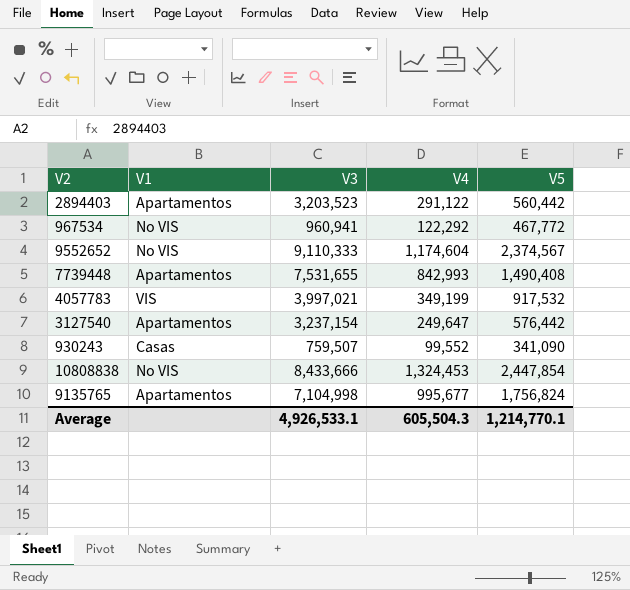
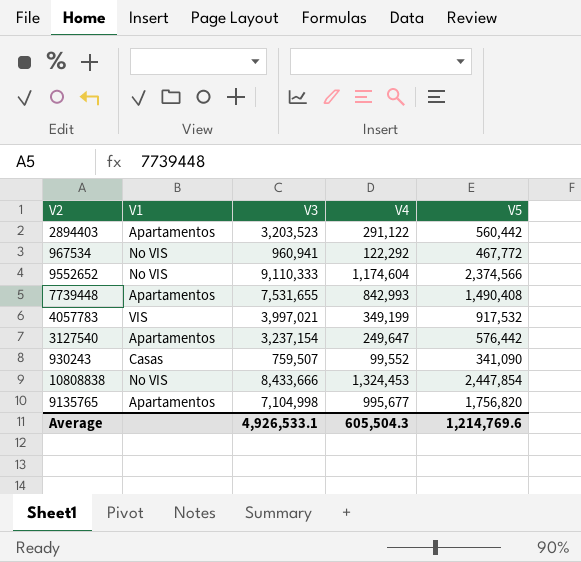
9552652 | V5: 2,374,567 -> 2,374,566
9135765 | V5: 1,756,824 -> 1,756,820
Average | V5: 1,214,770.1 -> 1,214,769.6

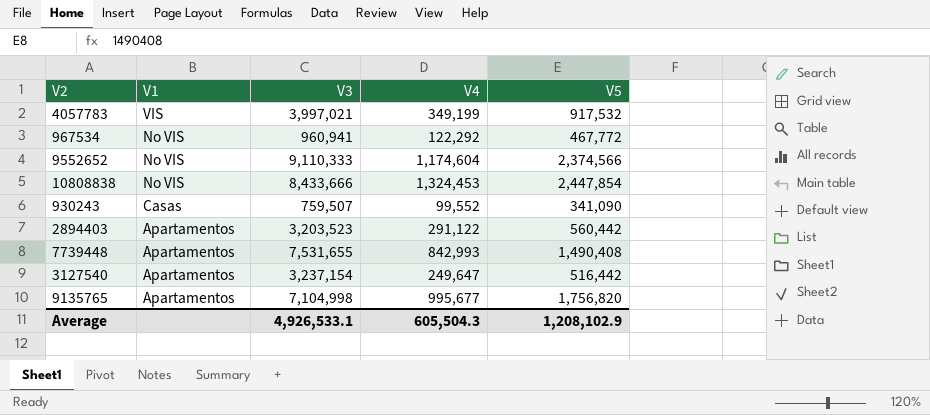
row order: none -> V1 descending
3127540 | V5: 576,442 -> 516,442
Average | V5: 1,214,769.6 -> 1,208,102.9

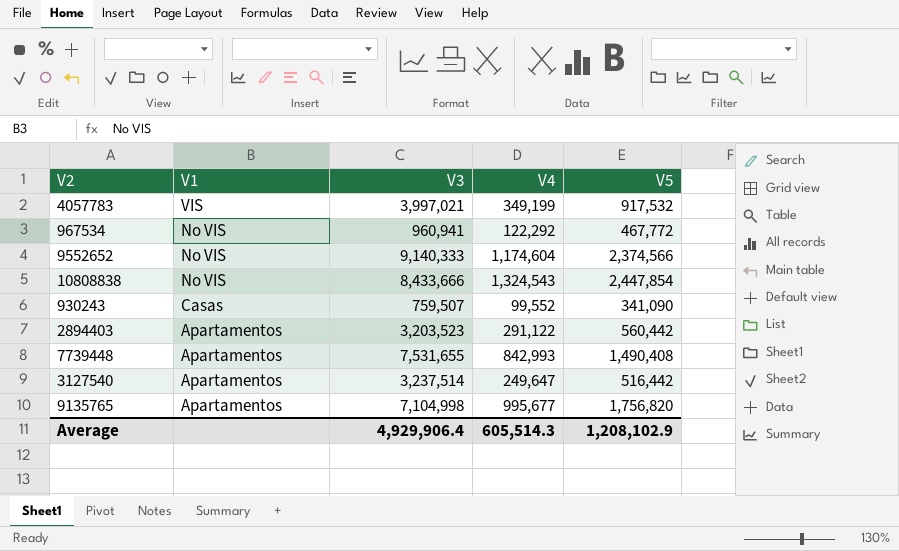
9552652 | V3: 9,110,333 -> 9,140,333
10808838 | V4: 1,324,453 -> 1,324,543
3127540 | V3: 3,237,154 -> 3,237,514
Average | V3: 4,926,533.1 -> 4,929,906.4
Average | V4: 605,504.3 -> 605,514.3

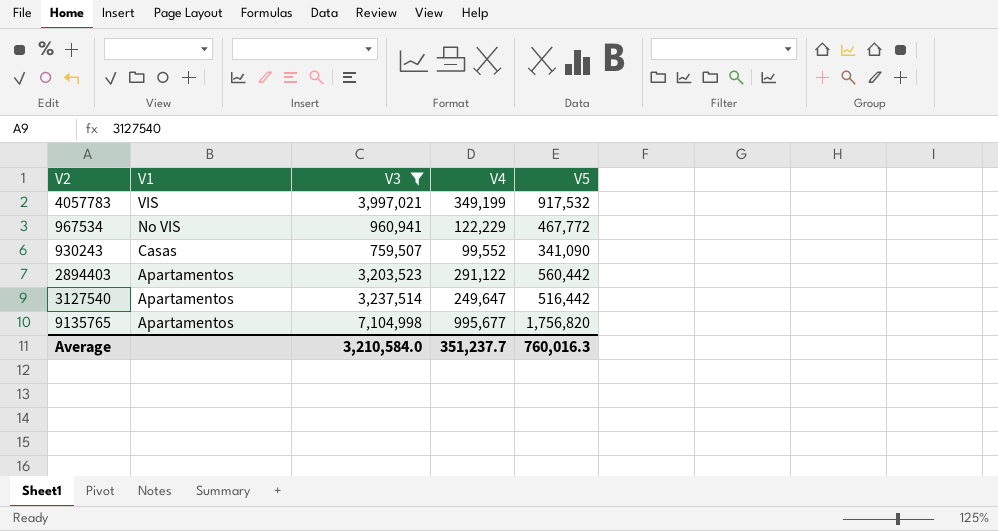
filter: none -> V3 <= 7,104,998
967534 | V4: 122,292 -> 122,229
Average | V3: 4,929,906.4 -> 3,210,584.0
Average | V4: 605,514.3 -> 351,237.7
Average | V5: 1,208,102.9 -> 760,016.3

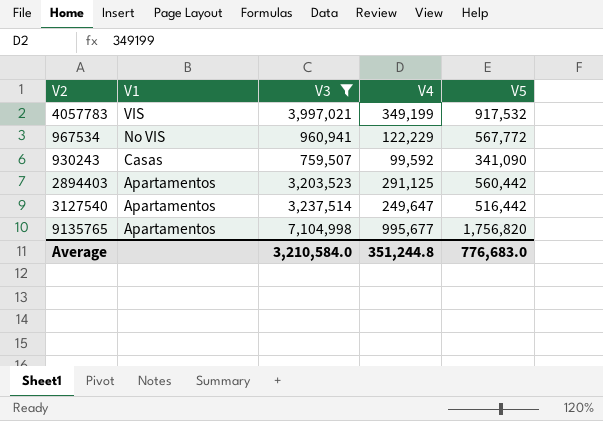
967534 | V5: 467,772 -> 567,772
930243 | V4: 99,552 -> 99,592
2894403 | V4: 291,122 -> 291,125
Average | V4: 351,237.7 -> 351,244.8
Average | V5: 760,016.3 -> 776,683.0

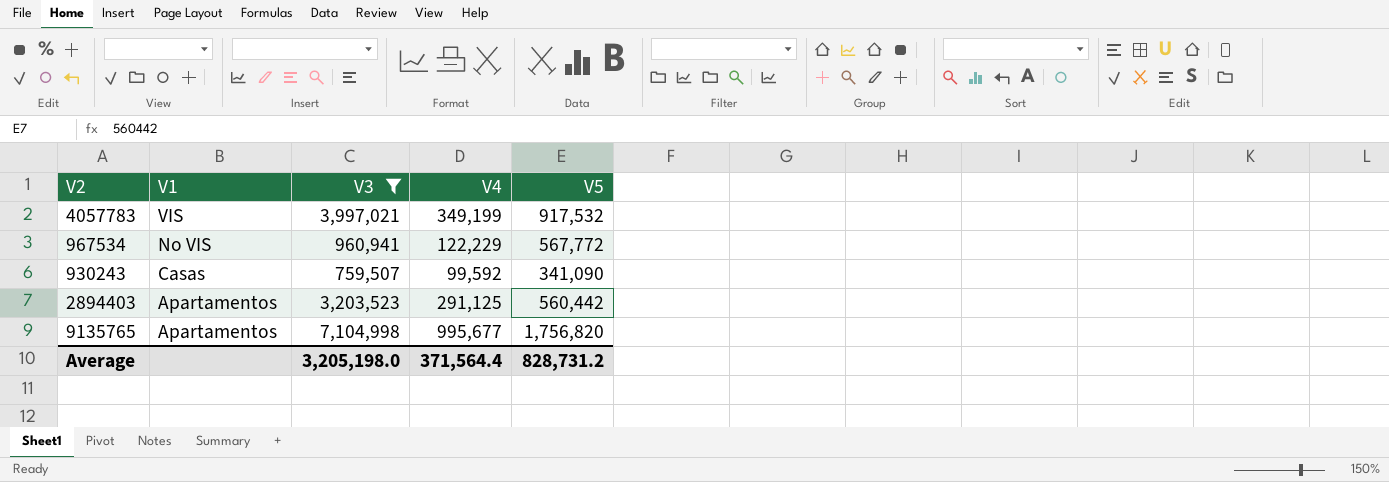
row 3127540: Apartamentos | 3,237,514 | 249,647 | 516,442 -> none
Average | V3: 3,210,584.0 -> 3,205,198.0
Average | V4: 351,244.8 -> 371,564.4
Average | V5: 776,683.0 -> 828,731.2

